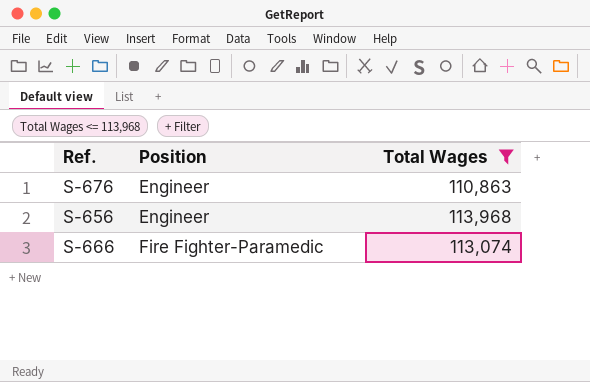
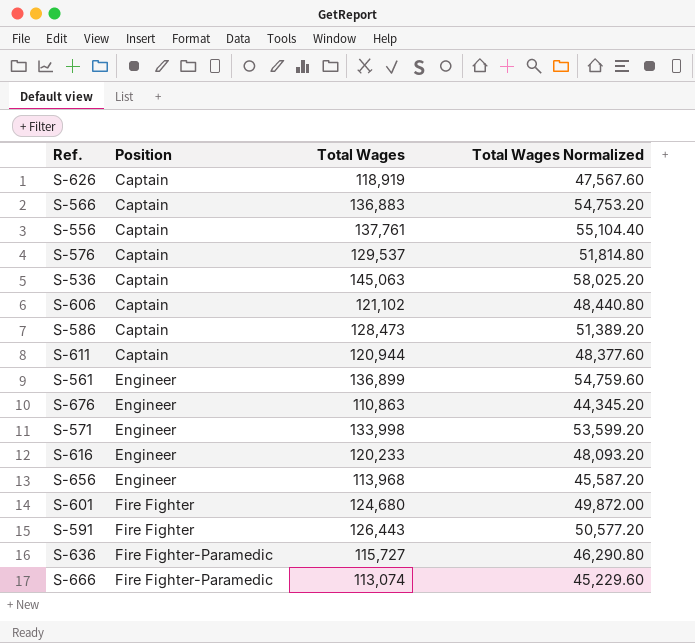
filter: Total Wages <= 113,968 -> none
column Total Wages Normalized | formula: none -> [Total Wages] * 0.4

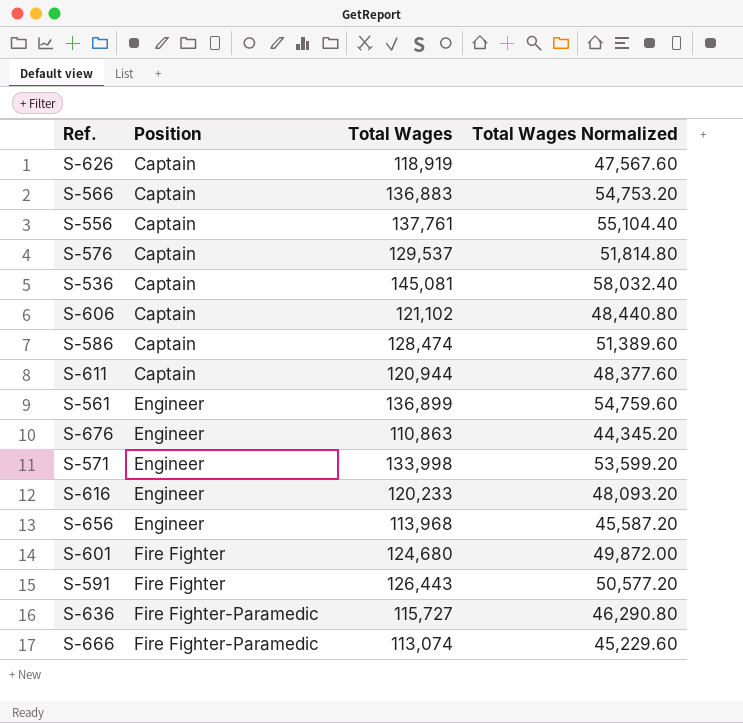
S-536 | Total Wages: 145,063 -> 145,081
S-536 | Total Wages Normalized: 58,025.20 -> 58,032.40
S-586 | Total Wages: 128,473 -> 128,474
S-586 | Total Wages Normalized: 51,389.20 -> 51,389.60

